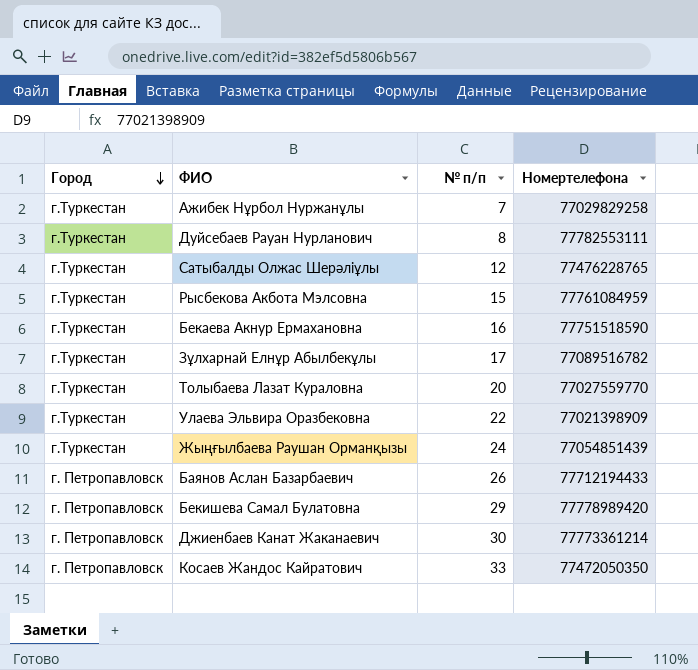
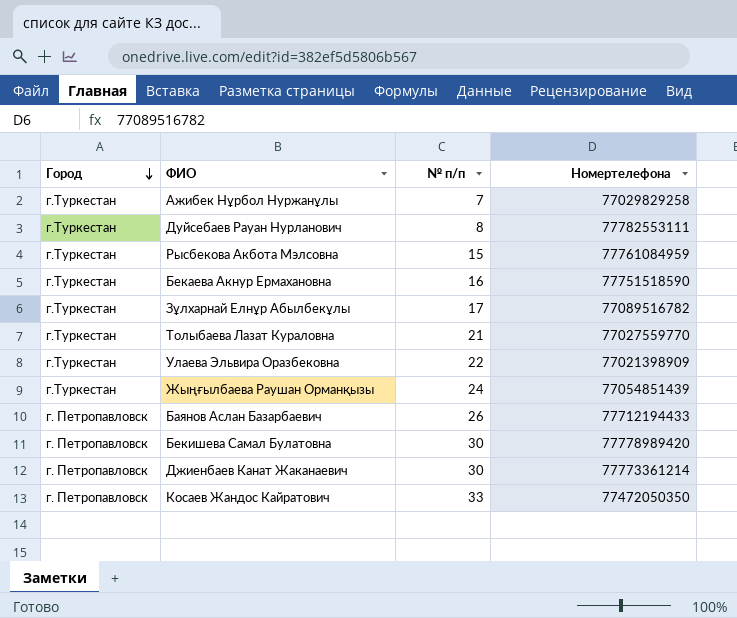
row Сатыбалды Олжас Шерәліұлы: г.Туркестан | 12 | 77476228765 -> none
Толыбаева Лазат Кураловна | № п/п: 20 -> 21
Бекишева Самал Булатовна | № п/п: 29 -> 30

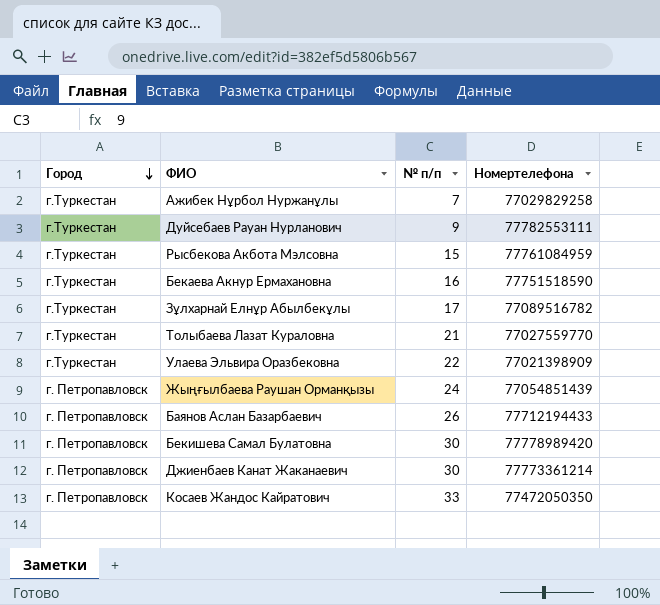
Дуйсебаев Рауан Нурланович | № п/п: 8 -> 9
Жыңғылбаева Раушан Орманқызы | Город: г.Туркестан -> г. Петропавловск

